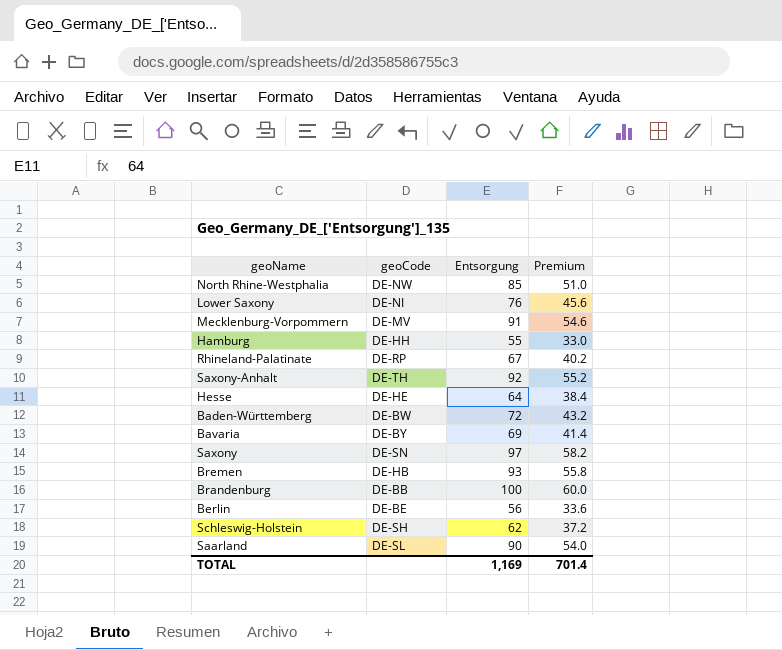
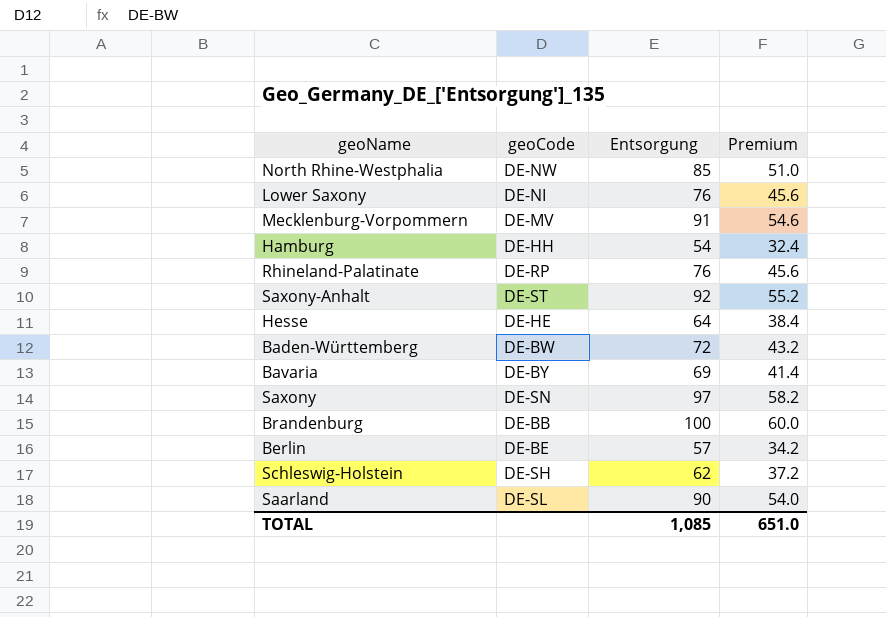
row Bremen: DE-HB | 93 | 55.8 -> none
Hamburg | Entsorgung: 55 -> 54
Hamburg | Premium: 33.0 -> 32.4
Rhineland-Palatinate | Entsorgung: 67 -> 76
Rhineland-Palatinate | Premium: 40.2 -> 45.6
Saxony-Anhalt | geoCode: DE-TH -> DE-ST
Berlin | Entsorgung: 56 -> 57
Berlin | Premium: 33.6 -> 34.2
TOTAL | Entsorgung: 1,169 -> 1,085
TOTAL | Premium: 701.4 -> 651.0

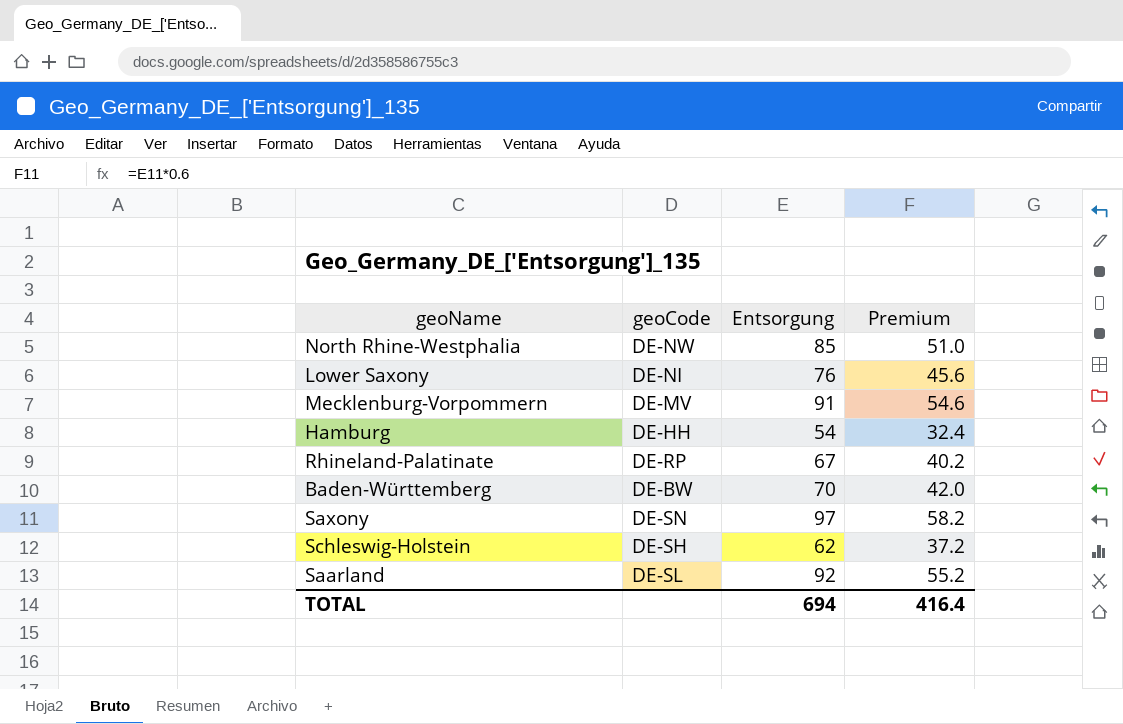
row Saxony-Anhalt: DE-ST | 92 | 55.2 -> none
row Hesse: DE-HE | 64 | 38.4 -> none
row Bavaria: DE-BY | 69 | 41.4 -> none
row Brandenburg: DE-BB | 100 | 60.0 -> none
row Berlin: DE-BE | 57 | 34.2 -> none
Rhineland-Palatinate | Entsorgung: 76 -> 67
Rhineland-Palatinate | Premium: 45.6 -> 40.2
Baden-Württemberg | Entsorgung: 72 -> 70
Baden-Württemberg | Premium: 43.2 -> 42.0
Saarland | Entsorgung: 90 -> 92
Saarland | Premium: 54.0 -> 55.2
TOTAL | Entsorgung: 1,085 -> 694
TOTAL | Premium: 651.0 -> 416.4

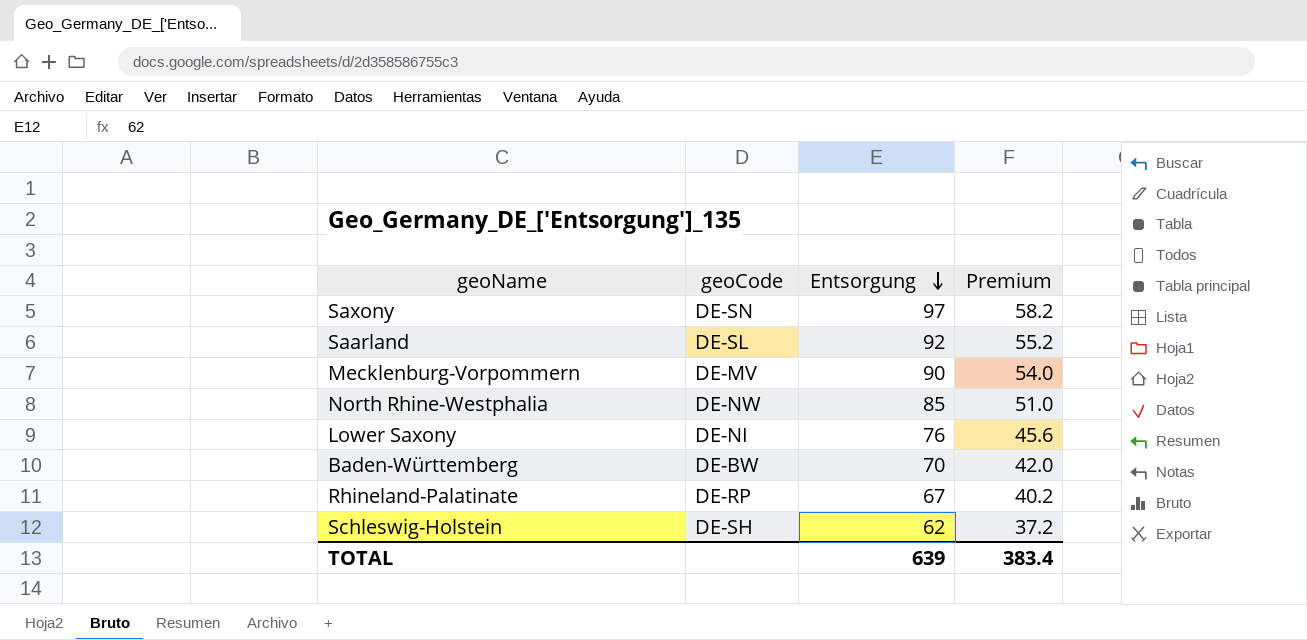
row order: none -> Entsorgung descending
row Hamburg: DE-HH | 54 | 32.4 -> none
Mecklenburg-Vorpommern | Entsorgung: 91 -> 90
Mecklenburg-Vorpommern | Premium: 54.6 -> 54.0
TOTAL | Entsorgung: 694 -> 639
TOTAL | Premium: 416.4 -> 383.4

